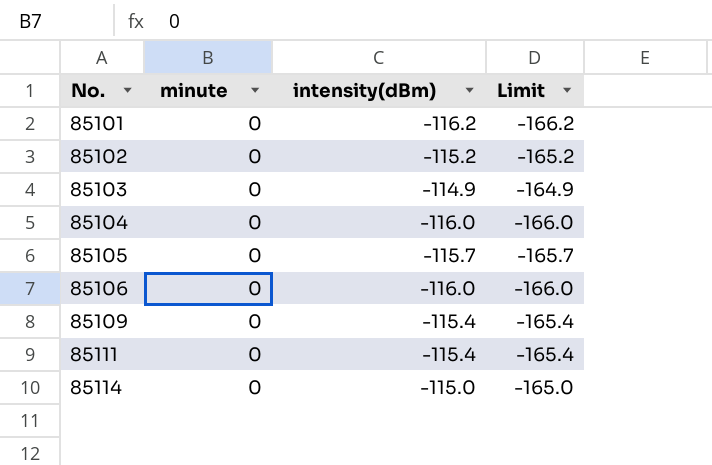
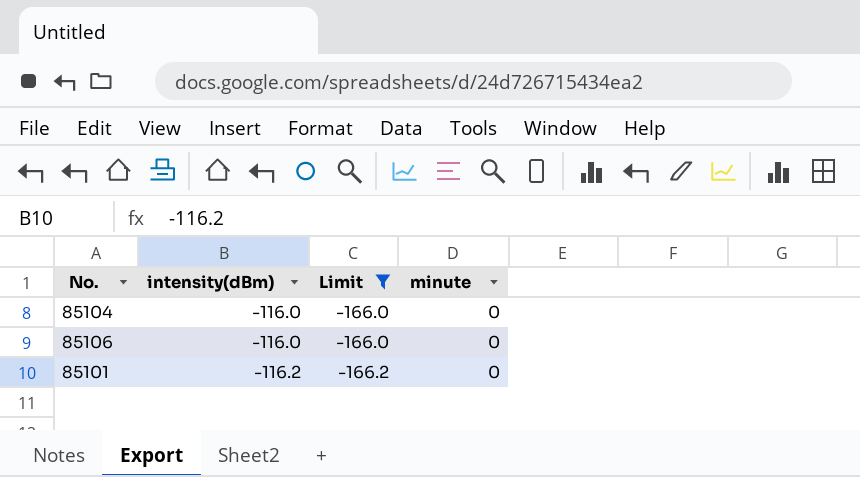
filter: none -> Limit <= -166.0
row order: No. ascending -> intensity(dBm) descending
column minute | position: 2 -> 4

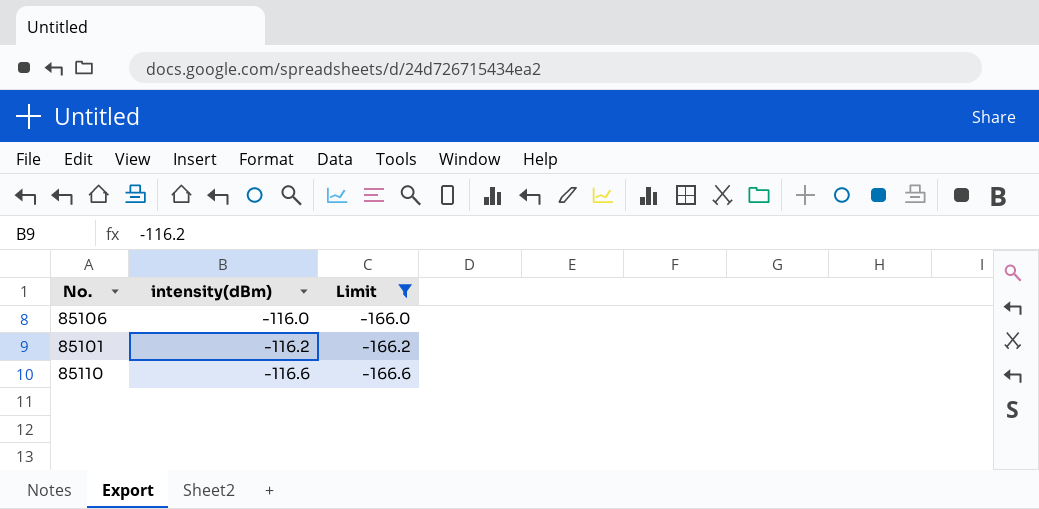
column minute | position: 4 -> none
row 85104: -116.0 | -166.0 | 0 -> none
row 85110: none -> -116.6 | -166.6

